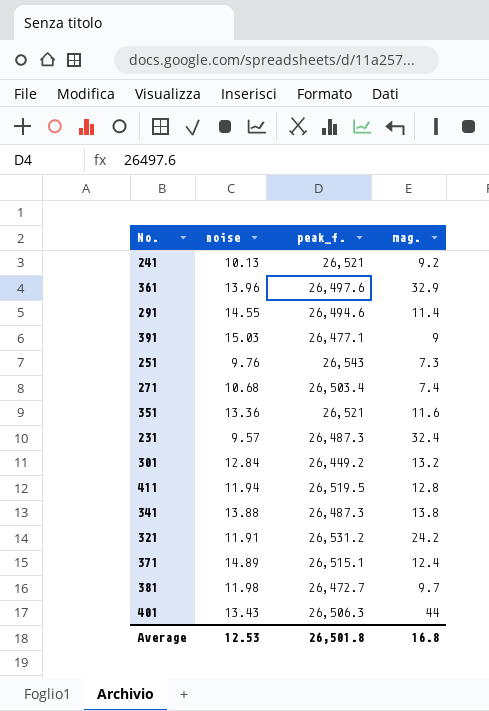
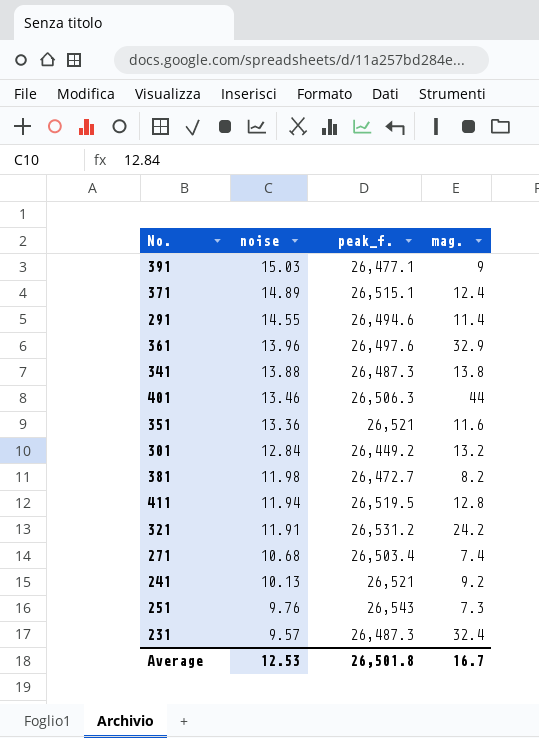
row order: none -> noise descending
401 | noise: 13.43 -> 13.46
381 | mag.: 9.7 -> 8.2
Average | mag.: 16.8 -> 16.7

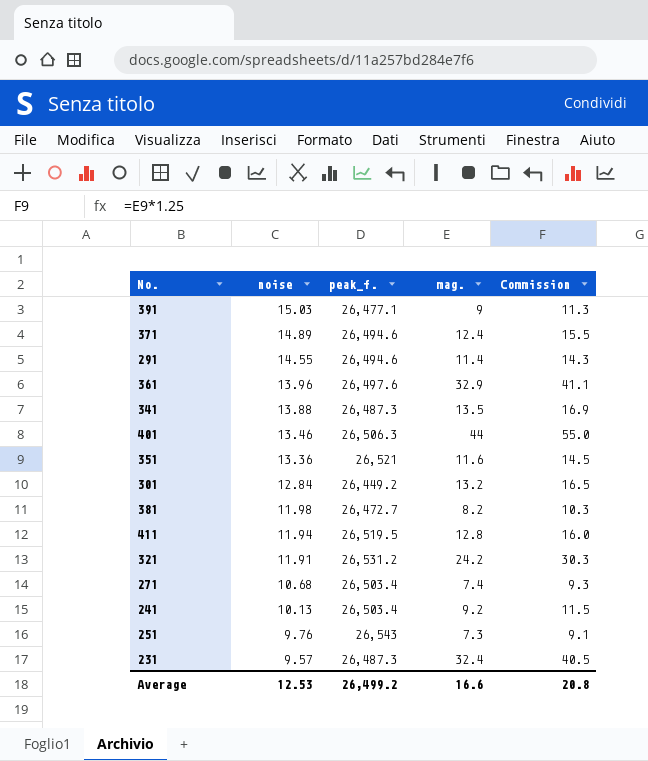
column Commission | formula: none -> [mag.] * 1.25
371 | peak_f.: 26,515.1 -> 26,494.6
341 | mag.: 13.8 -> 13.5
241 | peak_f.: 26,521 -> 26,503.4
Average | peak_f.: 26,501.8 -> 26,499.2
Average | mag.: 16.7 -> 16.6

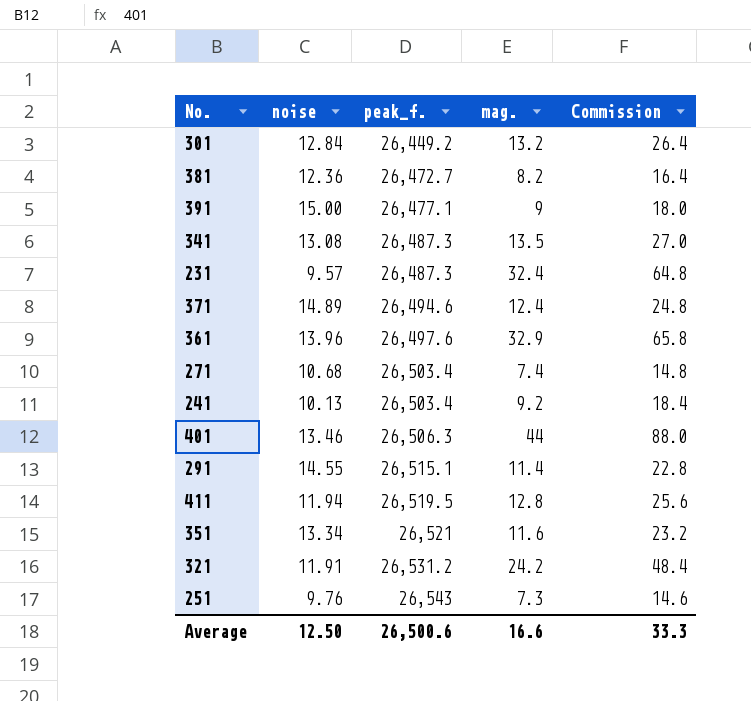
row order: noise descending -> peak_f. ascending
column Commission | formula: [mag.] * 1.25 -> [mag.] * 2
381 | noise: 11.98 -> 12.36
391 | noise: 15.03 -> 15.00
341 | noise: 13.88 -> 13.08
291 | peak_f.: 26,494.6 -> 26,515.1
351 | noise: 13.36 -> 13.34
Average | noise: 12.53 -> 12.50
Average | peak_f.: 26,499.2 -> 26,500.6
Average | Commission: 20.8 -> 33.3

